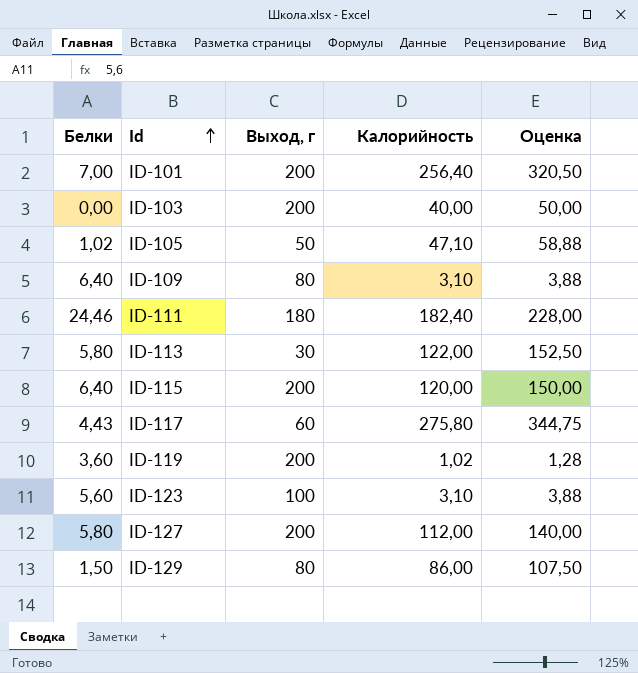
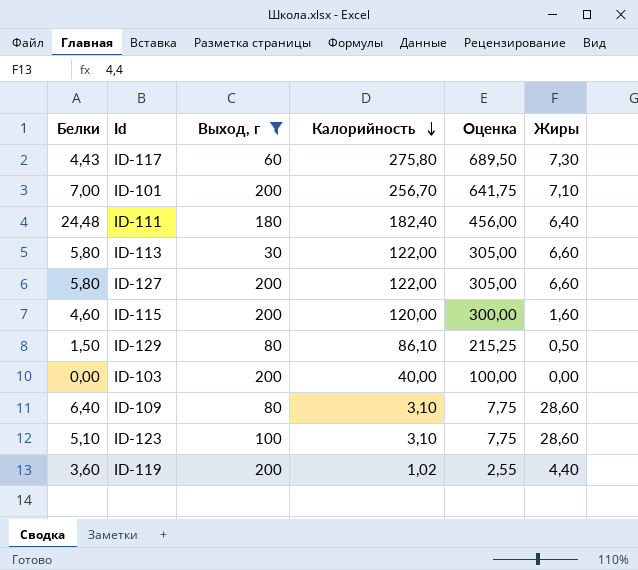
filter: none -> Выход, г != 50
row order: Id ascending -> Калорийность descending
column Оценка | formula: [Калорийность] * 1,25 -> [Калорийность] * 2,5
column Жиры | position: none -> 6
ID-101 | Калорийность: 256,40 -> 256,70
ID-111 | Белки: 24,46 -> 24,48
ID-127 | Калорийность: 112,00 -> 122,00
ID-115 | Белки: 6,40 -> 4,60
ID-129 | Калорийность: 86,00 -> 86,10
ID-123 | Белки: 5,60 -> 5,10

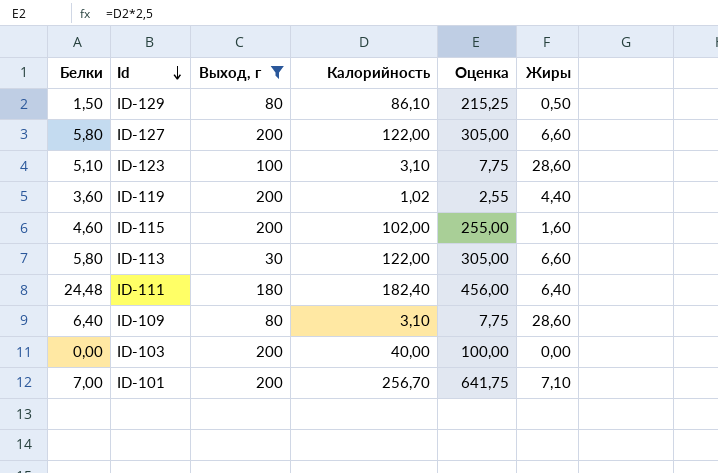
row order: Калорийность descending -> Id descending
row ID-117: 4,43 | 60 | 275,80 | 689,50 | 7,30 -> none
ID-115 | Калорийность: 120,00 -> 102,00
ID-115 | Оценка: 300,00 -> 255,00

